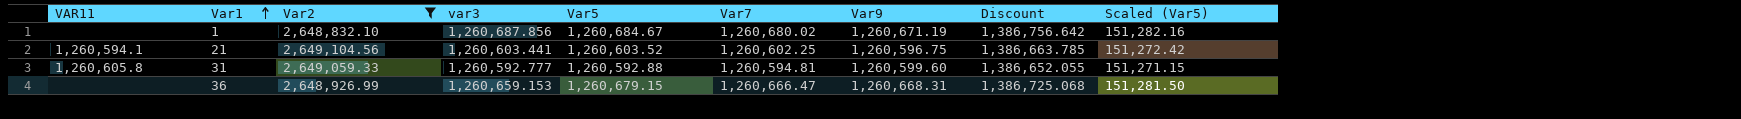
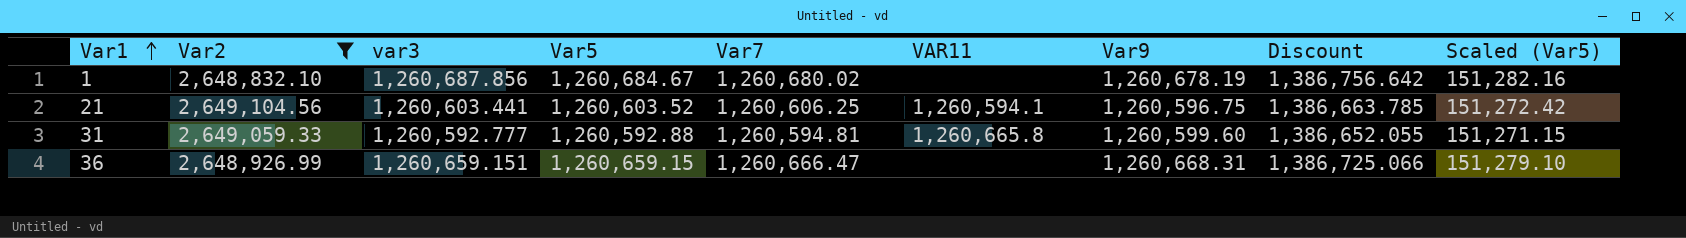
column VAR11 | position: 1 -> 6
1 | Var9: 1,260,671.19 -> 1,260,678.19
21 | Var7: 1,260,602.25 -> 1,260,606.25
31 | VAR11: 1,260,605.8 -> 1,260,665.8
36 | var3: 1,260,659.153 -> 1,260,659.151
36 | Var5: 1,260,679.15 -> 1,260,659.15
36 | Discount: 1,386,725.068 -> 1,386,725.066
36 | Scaled (Var5): 151,281.50 -> 151,279.10

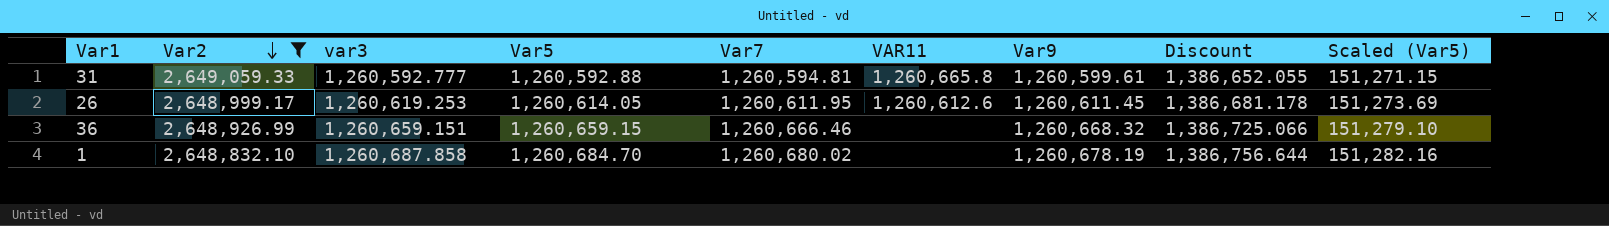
row order: Var1 ascending -> Var2 descending
row 21: 2,649,104.56 | 1,260,603.441 | 1,260,603.52 | 1,260,606.25 | 1,260,594.1 | 1,260,596.75 | 1,386,663.785 | 151,272.42 -> none
31 | Var9: 1,260,599.60 -> 1,260,599.61
row 26: none -> 2,648,999.17 | 1,260,619.253 | 1,260,614.05 | 1,260,611.95 | 1,260,612.6 | 1,260,611.45 | 1,386,681.178 | 151,273.69
36 | Var7: 1,260,666.47 -> 1,260,666.46
36 | Var9: 1,260,668.31 -> 1,260,668.32
1 | var3: 1,260,687.856 -> 1,260,687.858
1 | Var5: 1,260,684.67 -> 1,260,684.70
1 | Discount: 1,386,756.642 -> 1,386,756.644

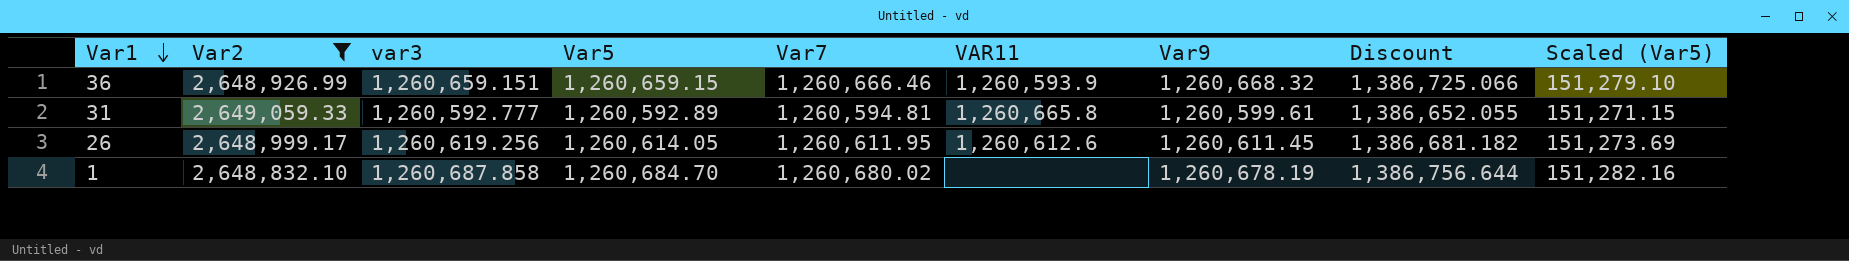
row order: Var2 descending -> Var1 descending
36 | VAR11: none -> 1,260,593.9
31 | Var5: 1,260,592.88 -> 1,260,592.89
26 | var3: 1,260,619.253 -> 1,260,619.256
26 | Discount: 1,386,681.178 -> 1,386,681.182

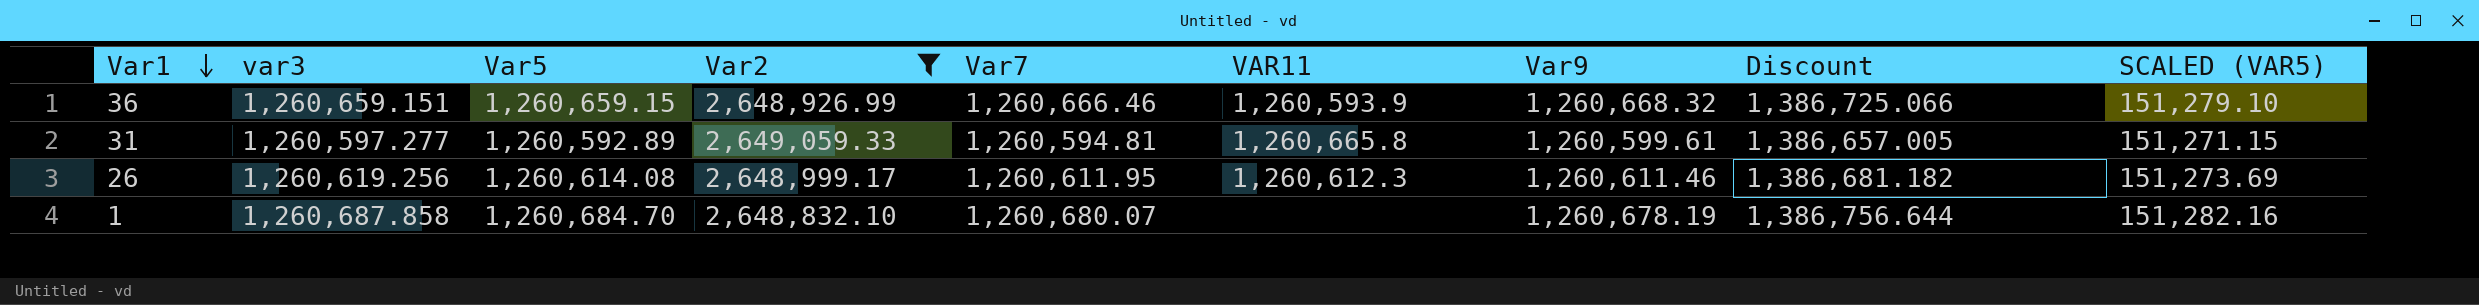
column Var2 | position: 2 -> 4
column name: Scaled (Var5) -> SCALED (VAR5)
31 | var3: 1,260,592.777 -> 1,260,597.277
31 | Discount: 1,386,652.055 -> 1,386,657.005
26 | Var5: 1,260,614.05 -> 1,260,614.08
26 | VAR11: 1,260,612.6 -> 1,260,612.3
26 | Var9: 1,260,611.45 -> 1,260,611.46
1 | Var7: 1,260,680.02 -> 1,260,680.07

